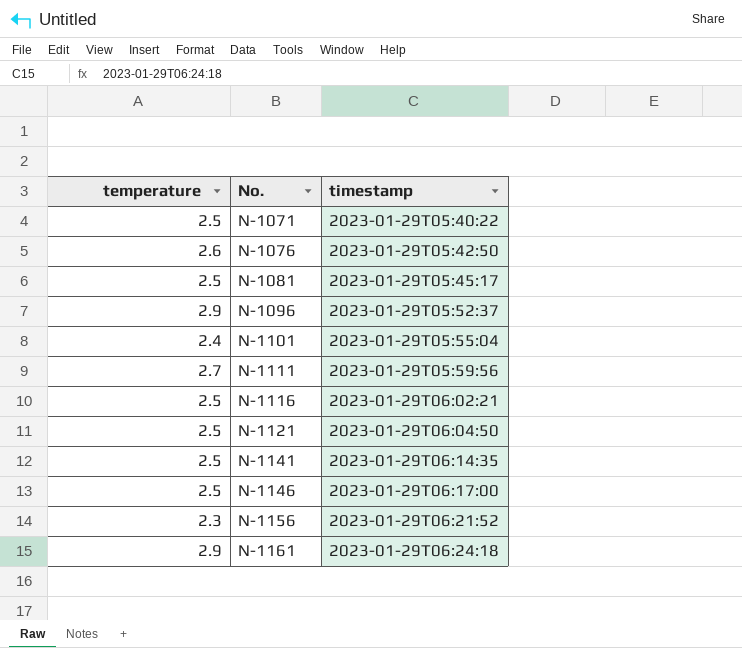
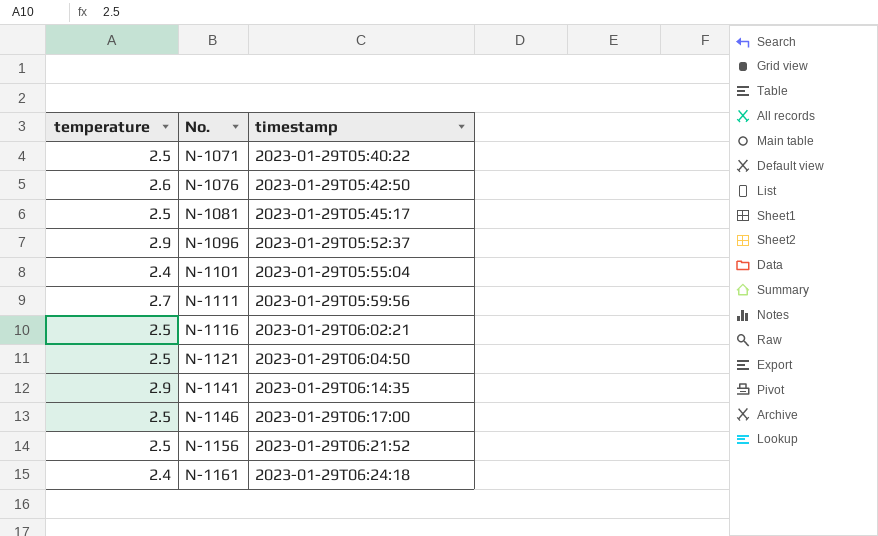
N-1141 | temperature: 2.5 -> 2.9
N-1156 | temperature: 2.3 -> 2.5
N-1161 | temperature: 2.9 -> 2.4

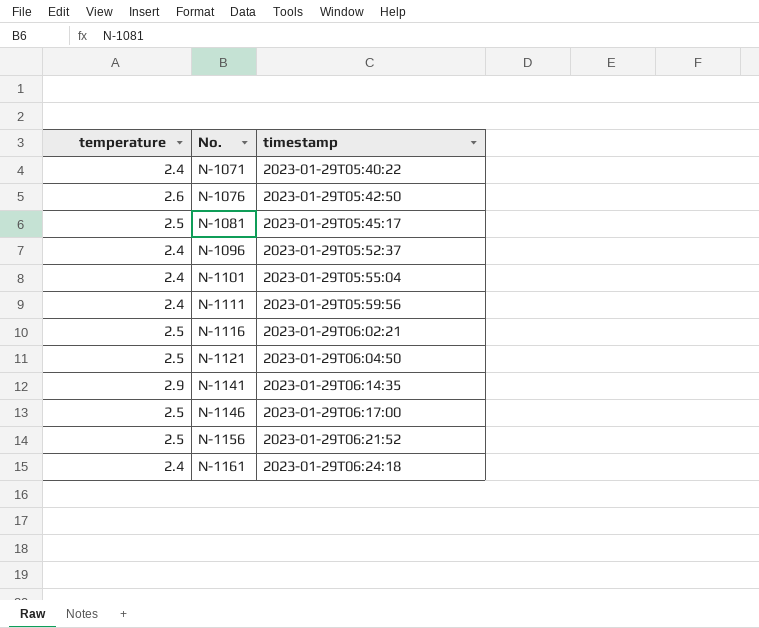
N-1071 | temperature: 2.5 -> 2.4
N-1096 | temperature: 2.9 -> 2.4
N-1111 | temperature: 2.7 -> 2.4

